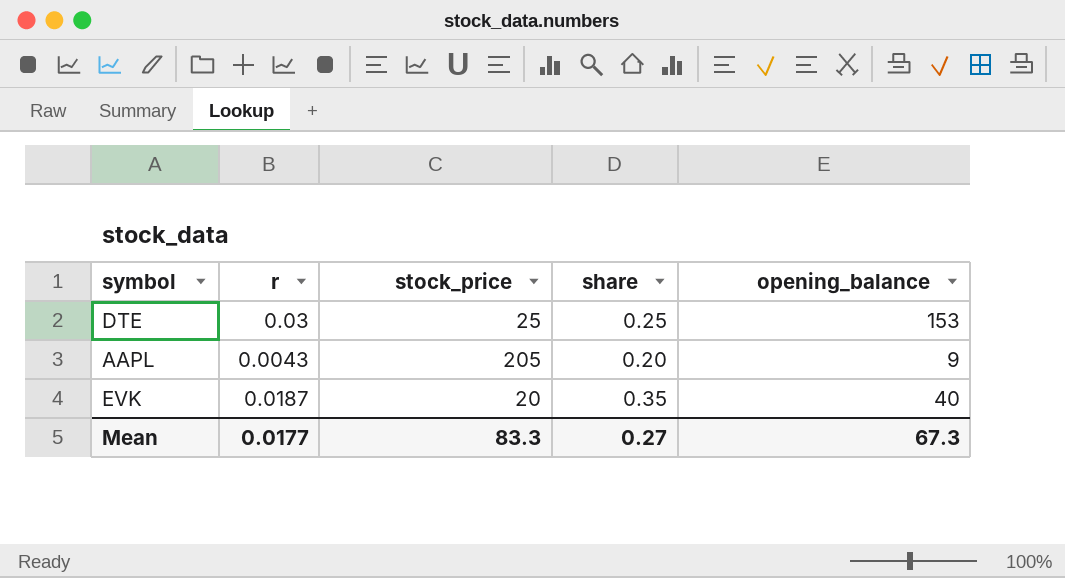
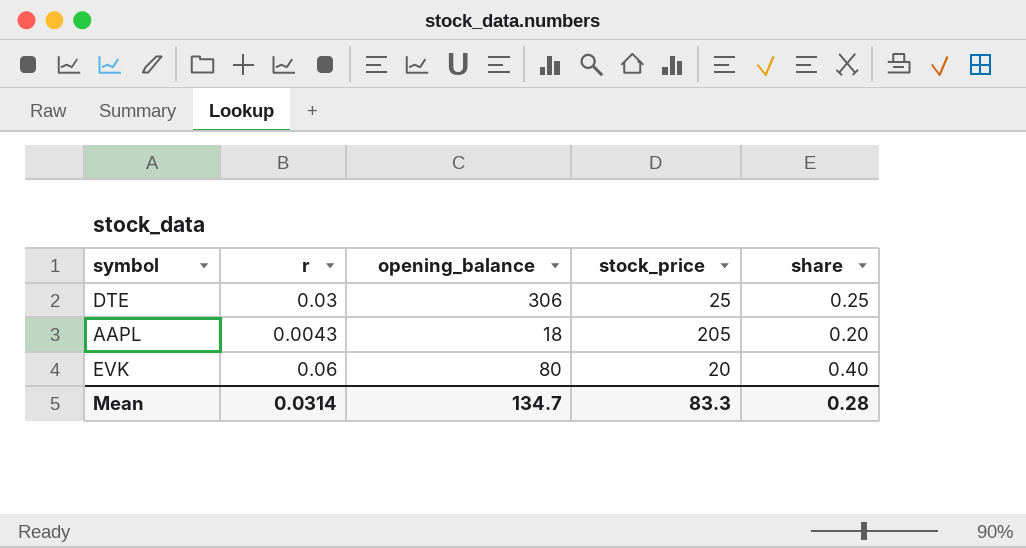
column opening_balance | position: 5 -> 3
DTE | opening_balance: 153 -> 306
AAPL | opening_balance: 9 -> 18
EVK | r: 0.0187 -> 0.06
EVK | opening_balance: 40 -> 80
EVK | share: 0.35 -> 0.40
Mean | r: 0.0177 -> 0.0314
Mean | opening_balance: 67.3 -> 134.7
Mean | share: 0.27 -> 0.28

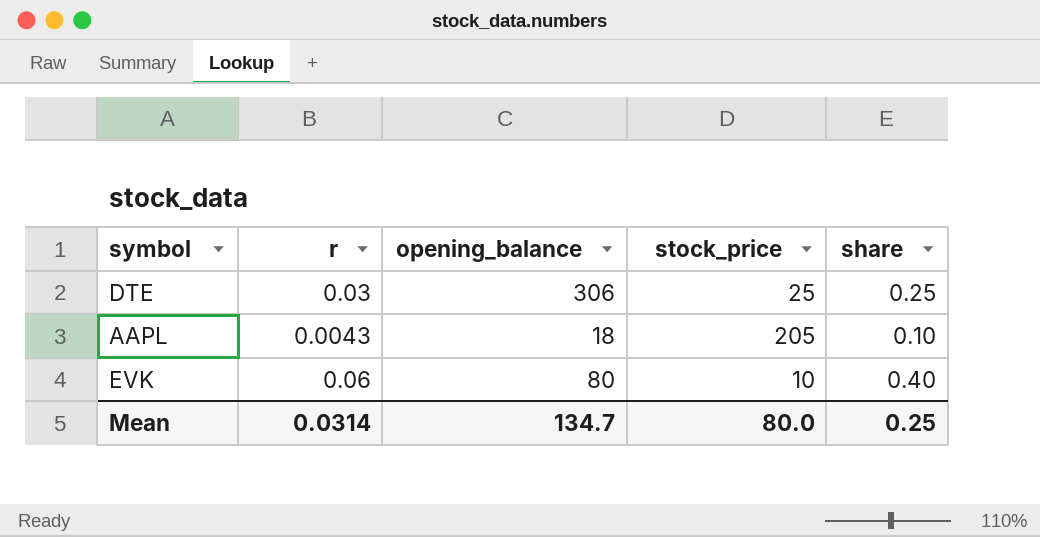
AAPL | share: 0.20 -> 0.10
EVK | stock_price: 20 -> 10
Mean | stock_price: 83.3 -> 80.0
Mean | share: 0.28 -> 0.25

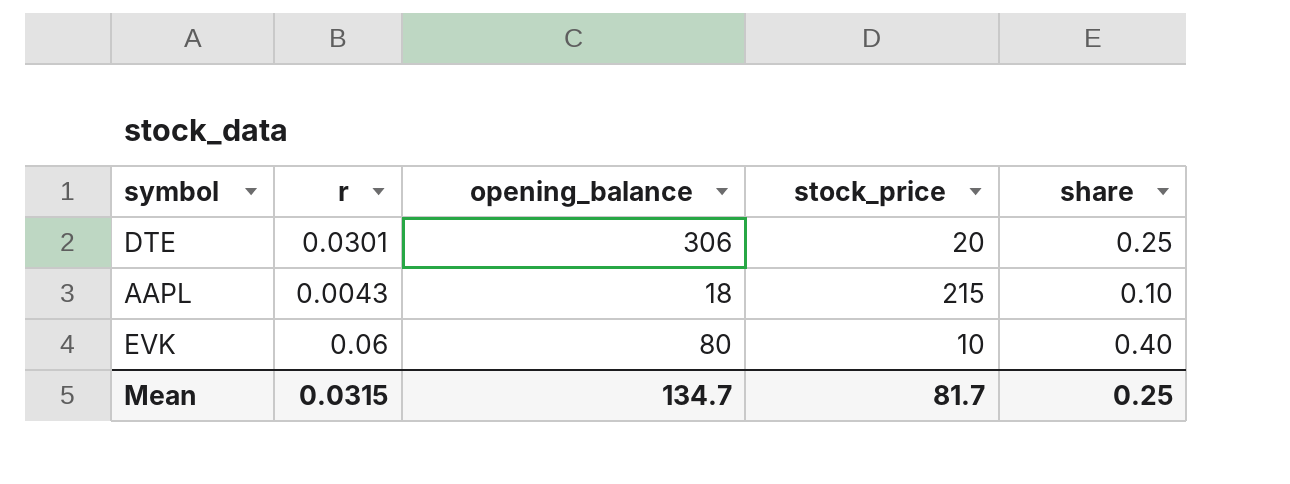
DTE | r: 0.03 -> 0.0301
DTE | stock_price: 25 -> 20
AAPL | stock_price: 205 -> 215
Mean | r: 0.0314 -> 0.0315
Mean | stock_price: 80.0 -> 81.7

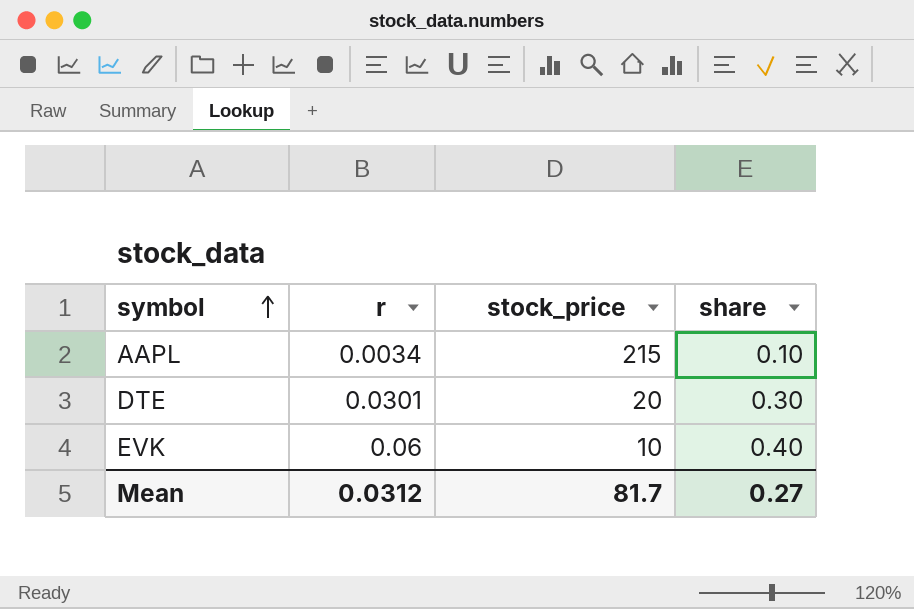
row order: none -> symbol ascending
column opening_balance | position: 3 -> none
AAPL | r: 0.0043 -> 0.0034
DTE | share: 0.25 -> 0.30
Mean | r: 0.0315 -> 0.0312
Mean | share: 0.25 -> 0.27

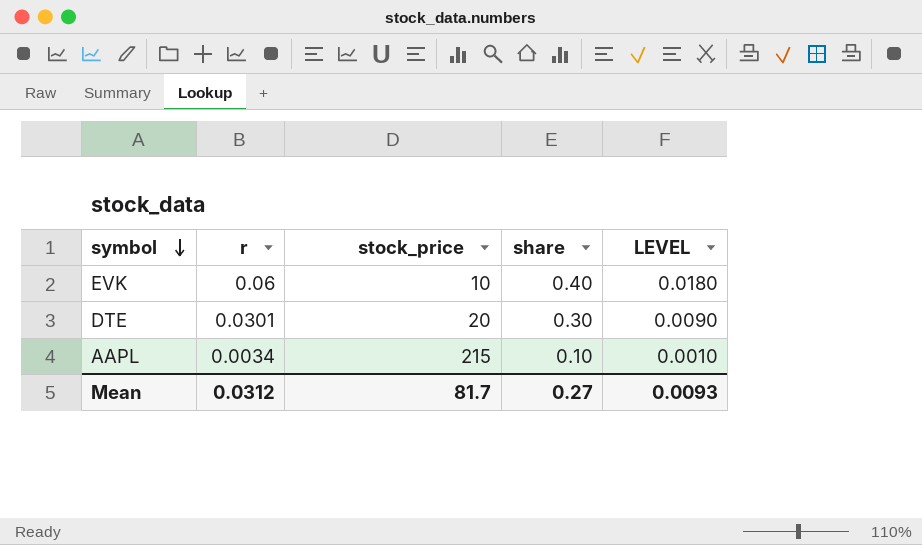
row order: symbol ascending -> symbol descending
column LEVEL | formula: none -> [r] * 0.3

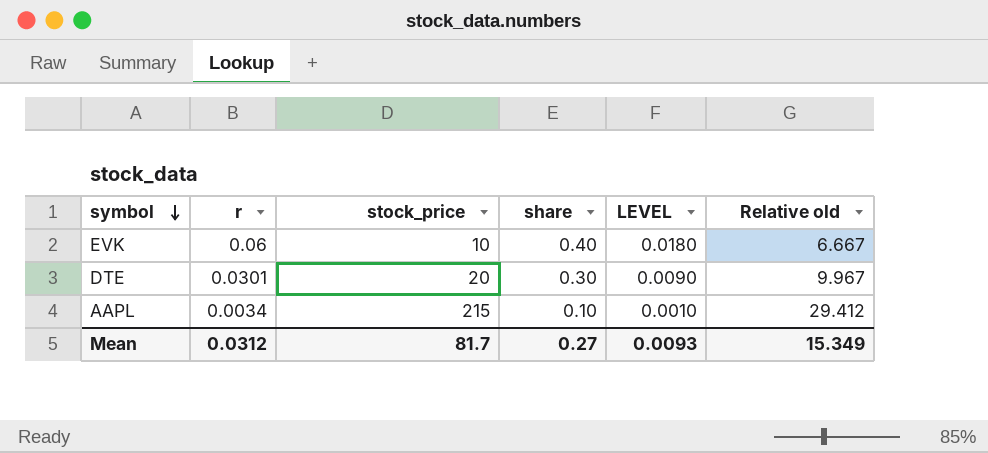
column Relative old | formula: none -> [share] / [r]

